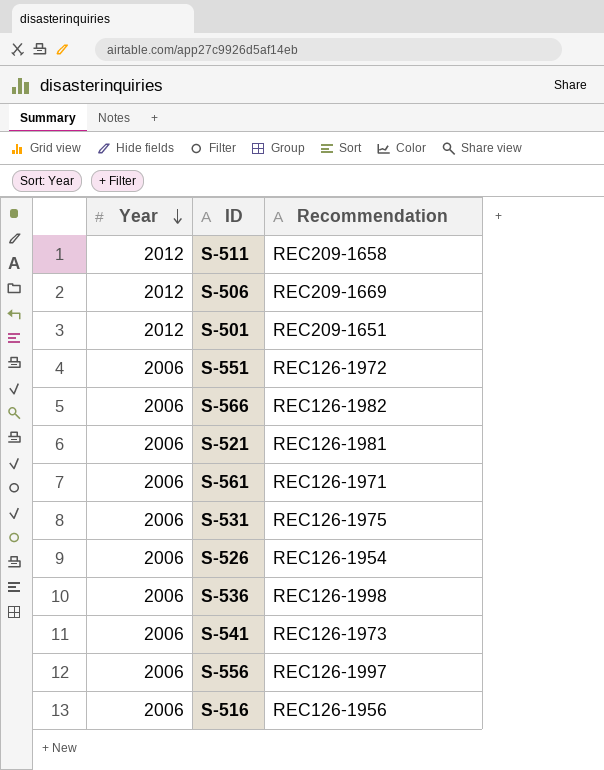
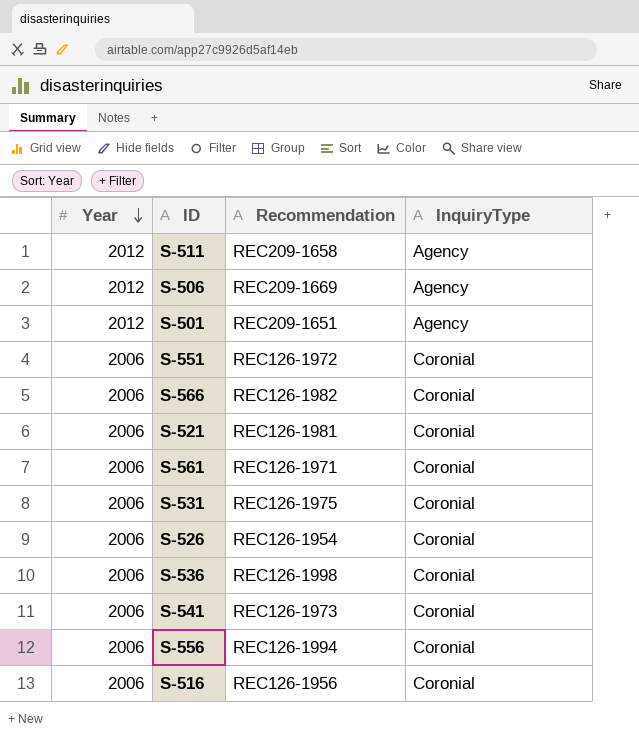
column InquiryType | position: none -> 4
S-556 | Recommendation: REC126-1997 -> REC126-1994

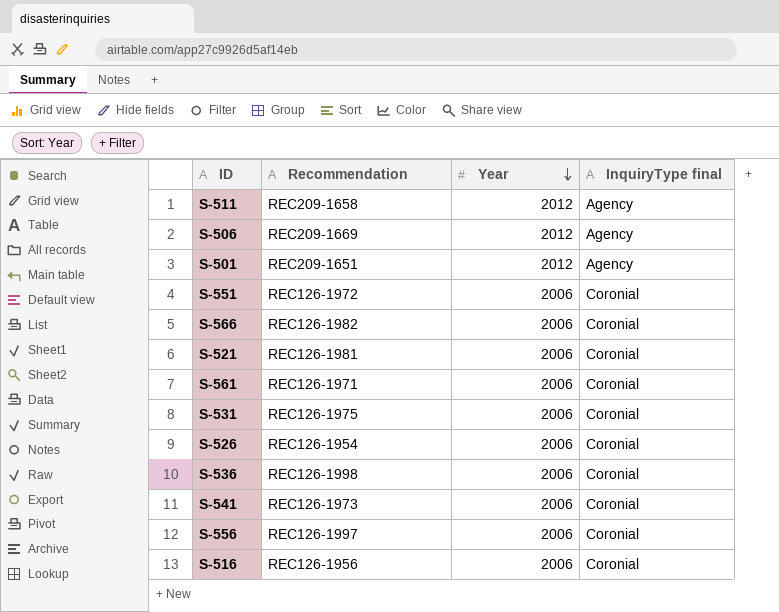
column Year | position: 1 -> 3
column name: InquiryType -> InquiryType final
S-556 | Recommendation: REC126-1994 -> REC126-1997

